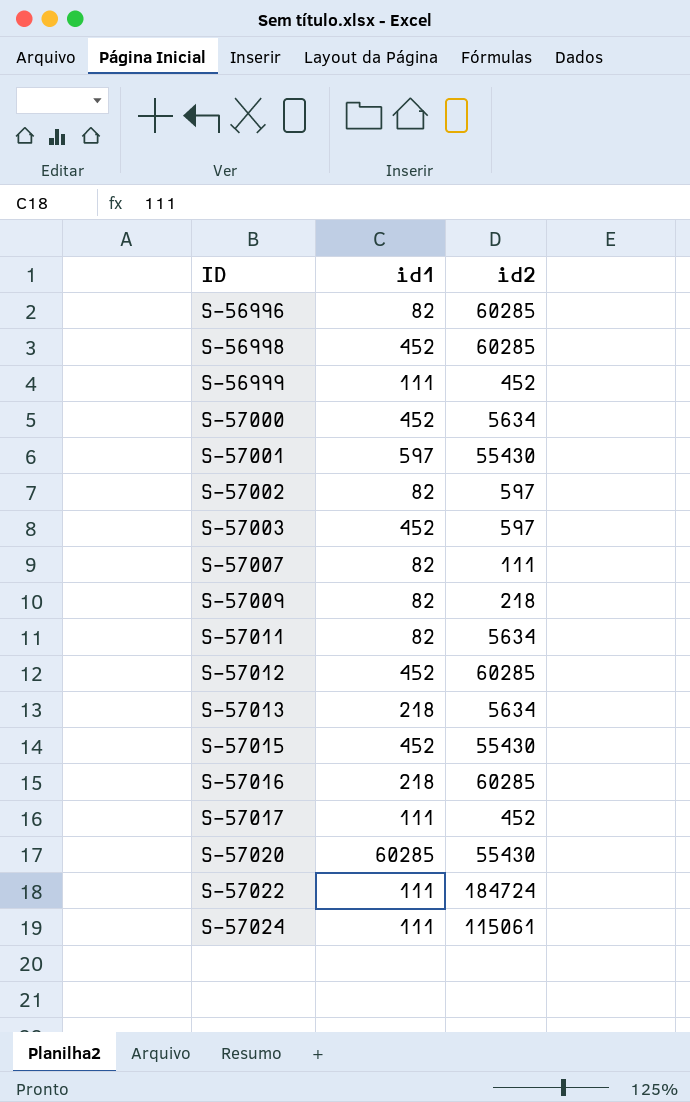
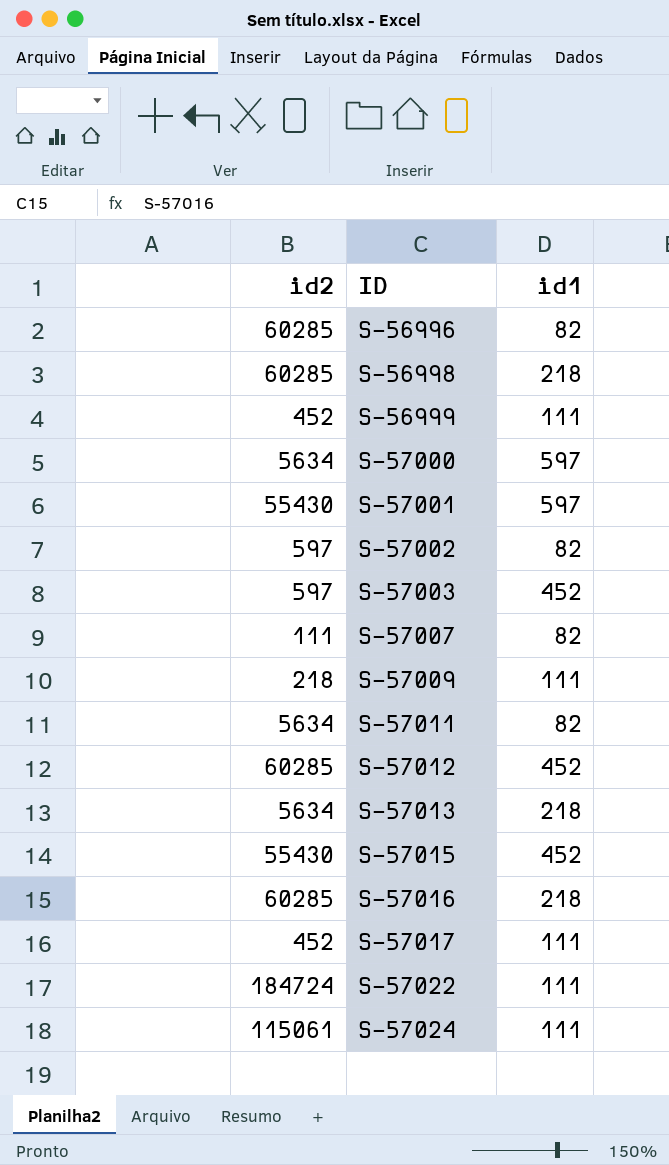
column id2 | position: 3 -> 1
row S-57020: 60285 | 55430 -> none
S-56998 | id1: 452 -> 218
S-57000 | id1: 452 -> 597
S-57009 | id1: 82 -> 111

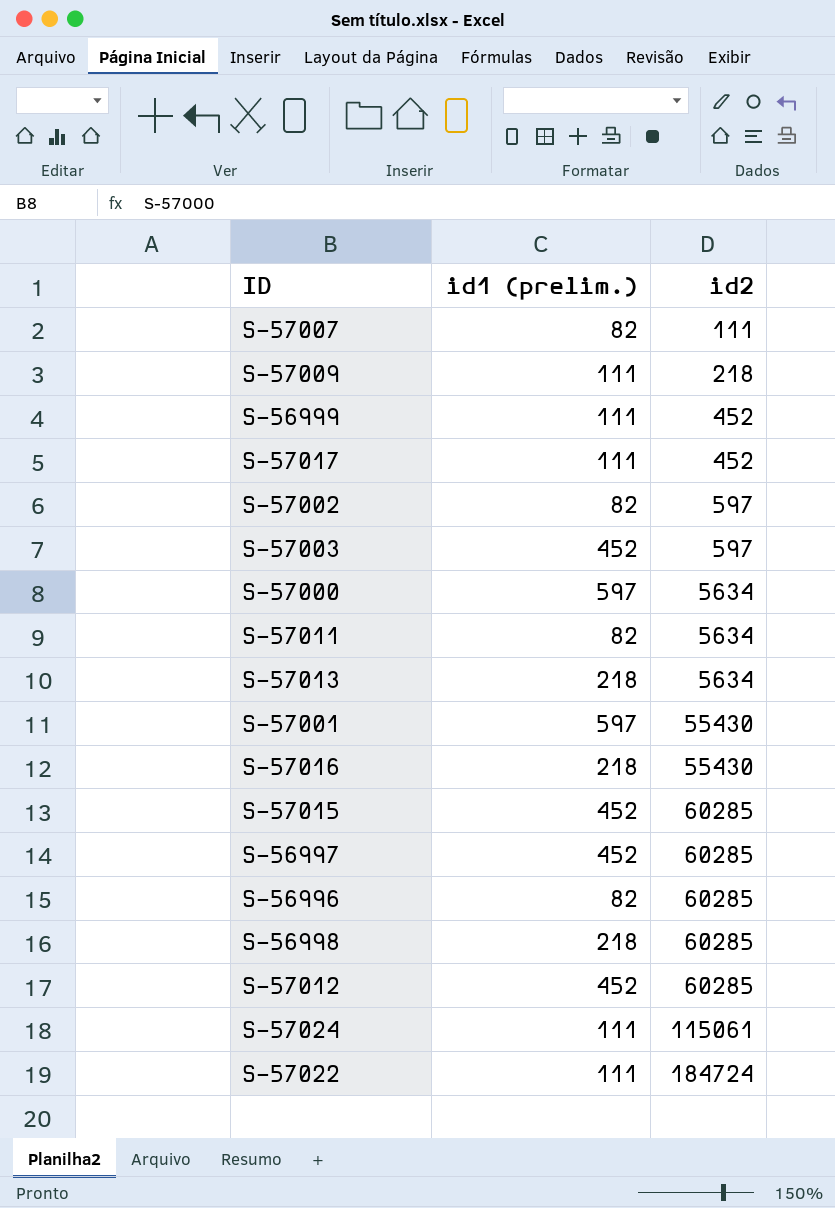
row order: ID ascending -> id2 ascending
column name: id1 -> id1 (prelim.)
column id2 | position: 1 -> 3
S-57016 | id2: 60285 -> 55430
S-57015 | id2: 55430 -> 60285
row S-56997: none -> 452 | 60285

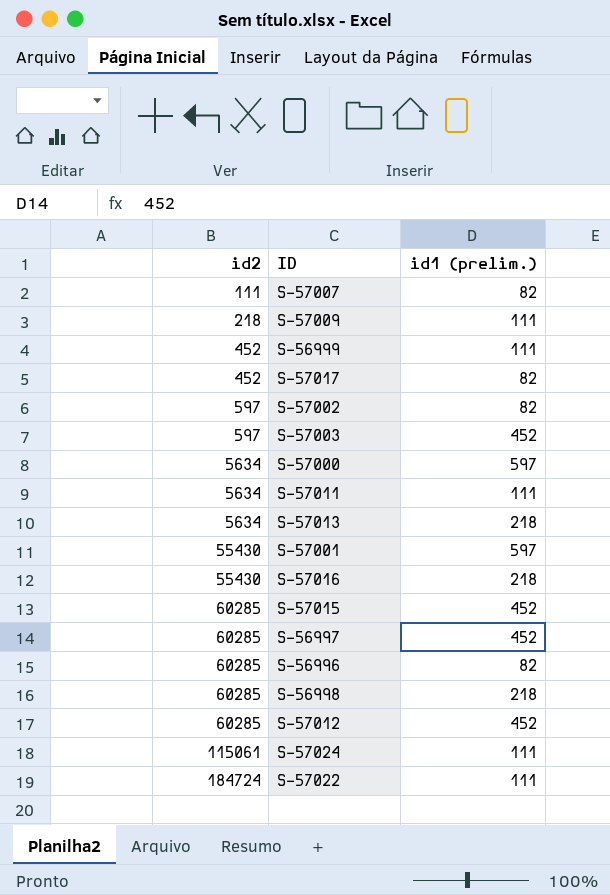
column id2 | position: 3 -> 1
S-57017 | id1 (prelim.): 111 -> 82
S-57011 | id1 (prelim.): 82 -> 111

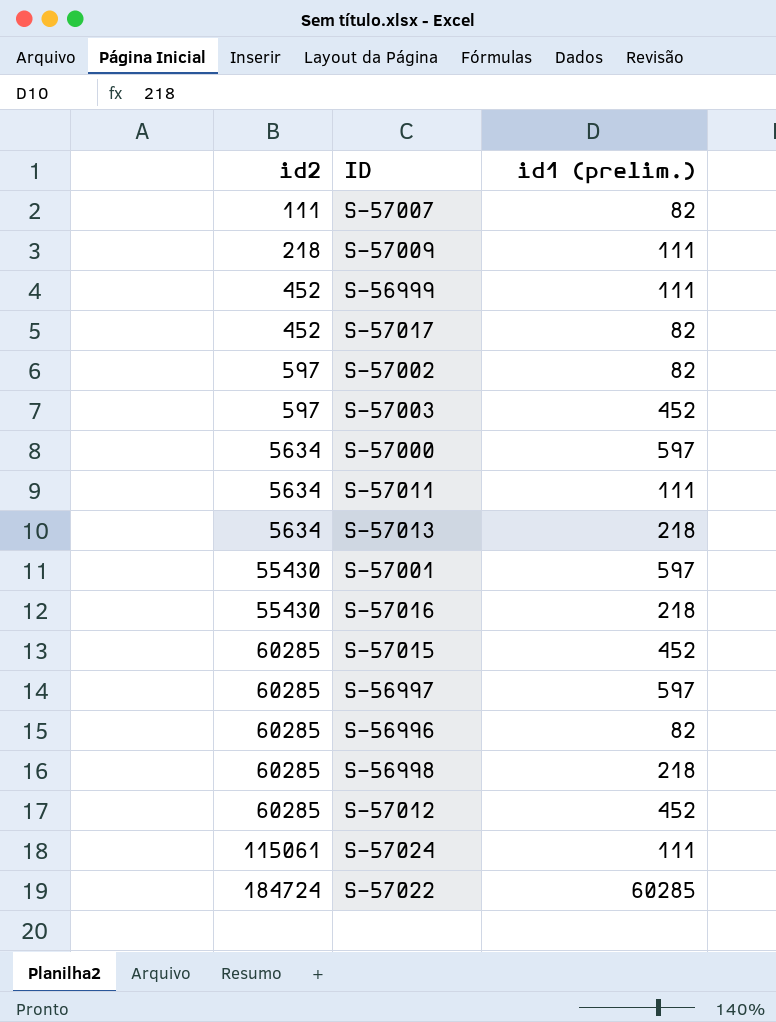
S-56997 | id1 (prelim.): 452 -> 597
S-57022 | id1 (prelim.): 111 -> 60285

